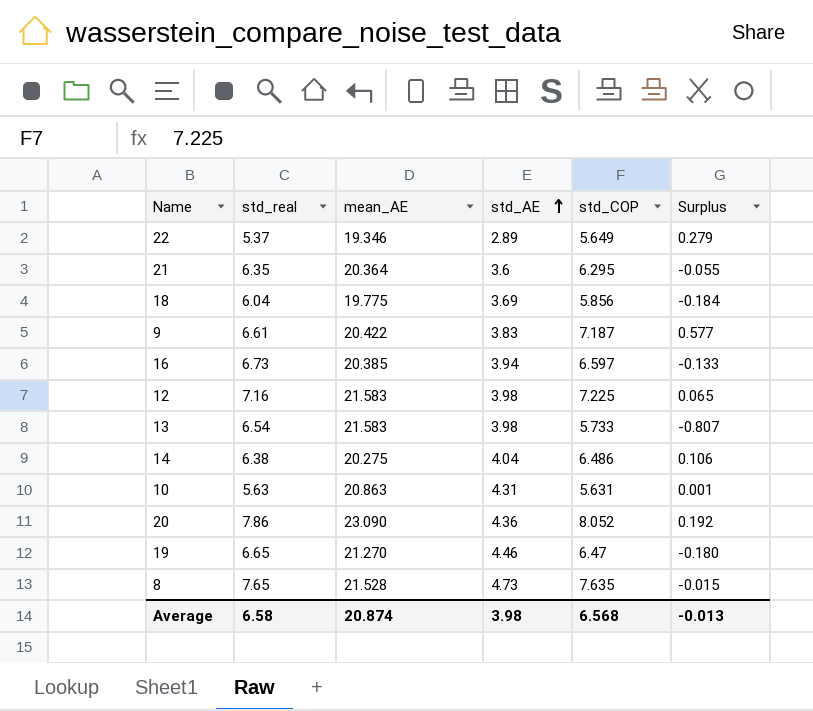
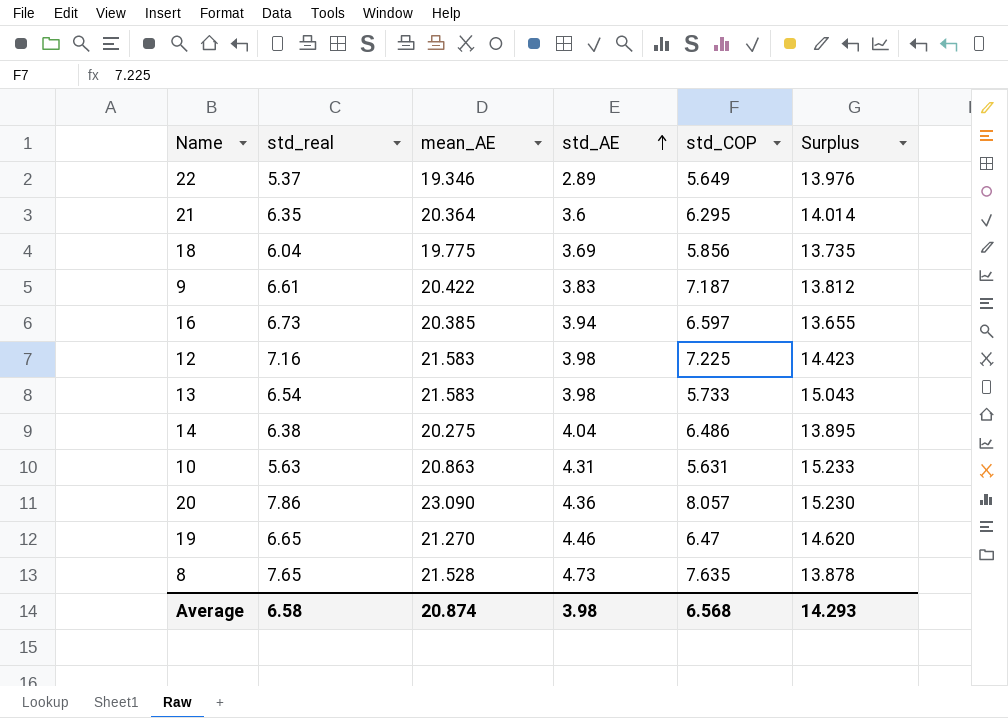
column Surplus | formula: [std_COP] - [std_real] -> [mean_AE] - [std_real]
20 | std_COP: 8.052 -> 8.057
Average | Surplus: -0.013 -> 14.293

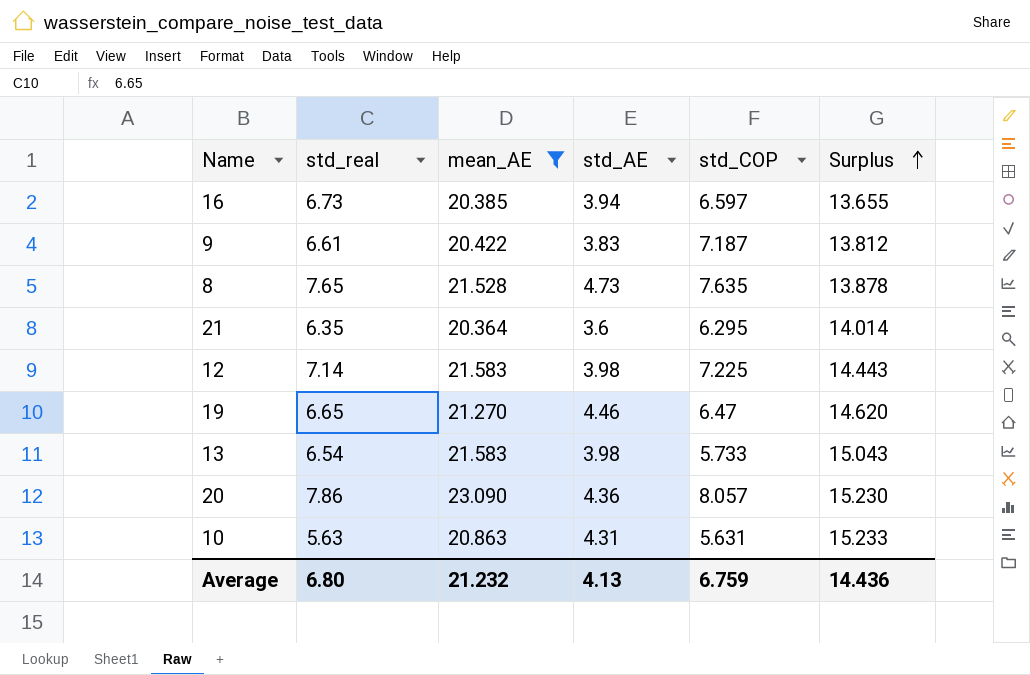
filter: none -> mean_AE >= 20.364
row order: std_AE ascending -> Surplus ascending
12 | std_real: 7.16 -> 7.14
12 | Surplus: 14.423 -> 14.443
Average | std_real: 6.58 -> 6.80
Average | mean_AE: 20.874 -> 21.232
Average | std_AE: 3.98 -> 4.13
Average | std_COP: 6.568 -> 6.759
Average | Surplus: 14.293 -> 14.436

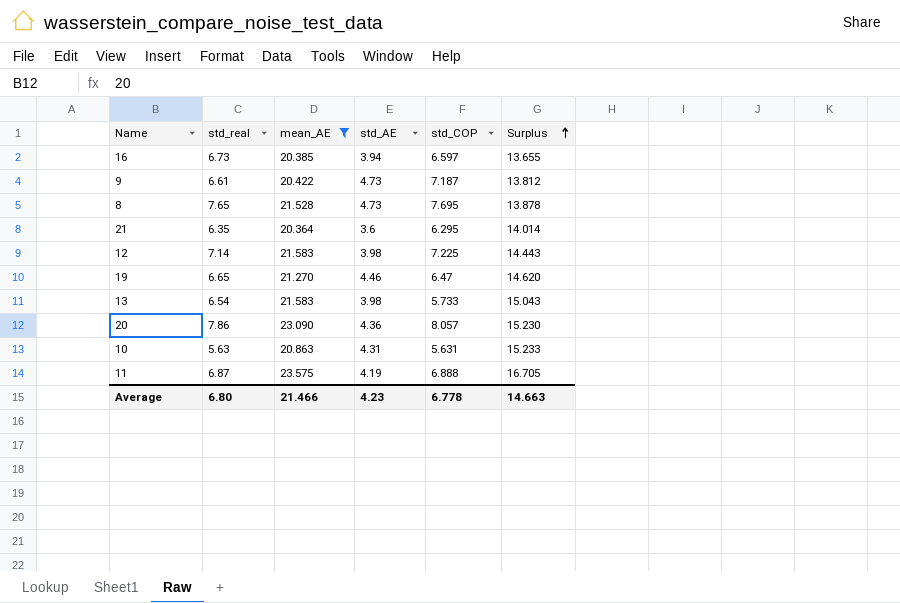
9 | std_AE: 3.83 -> 4.73
8 | std_COP: 7.635 -> 7.695
row 11: none -> 6.87 | 23.575 | 4.19 | 6.888 | 16.705
Average | mean_AE: 21.232 -> 21.466
Average | std_AE: 4.13 -> 4.23
Average | std_COP: 6.759 -> 6.778
Average | Surplus: 14.436 -> 14.663

